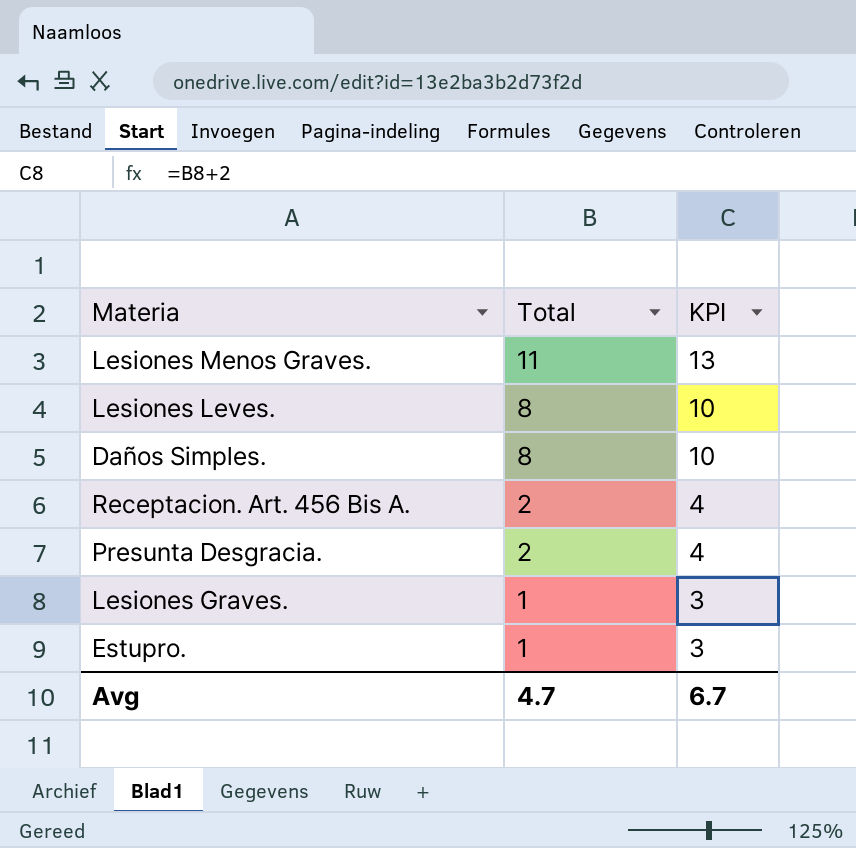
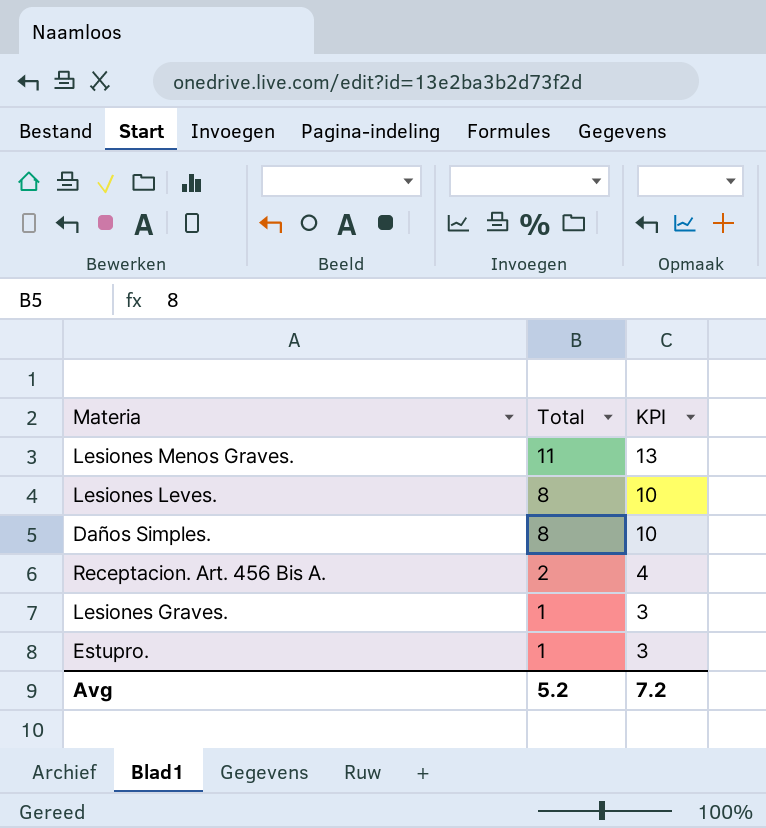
row Presunta Desgracia.: 2 | 4 -> none
Avg | Total: 4.7 -> 5.2
Avg | KPI: 6.7 -> 7.2

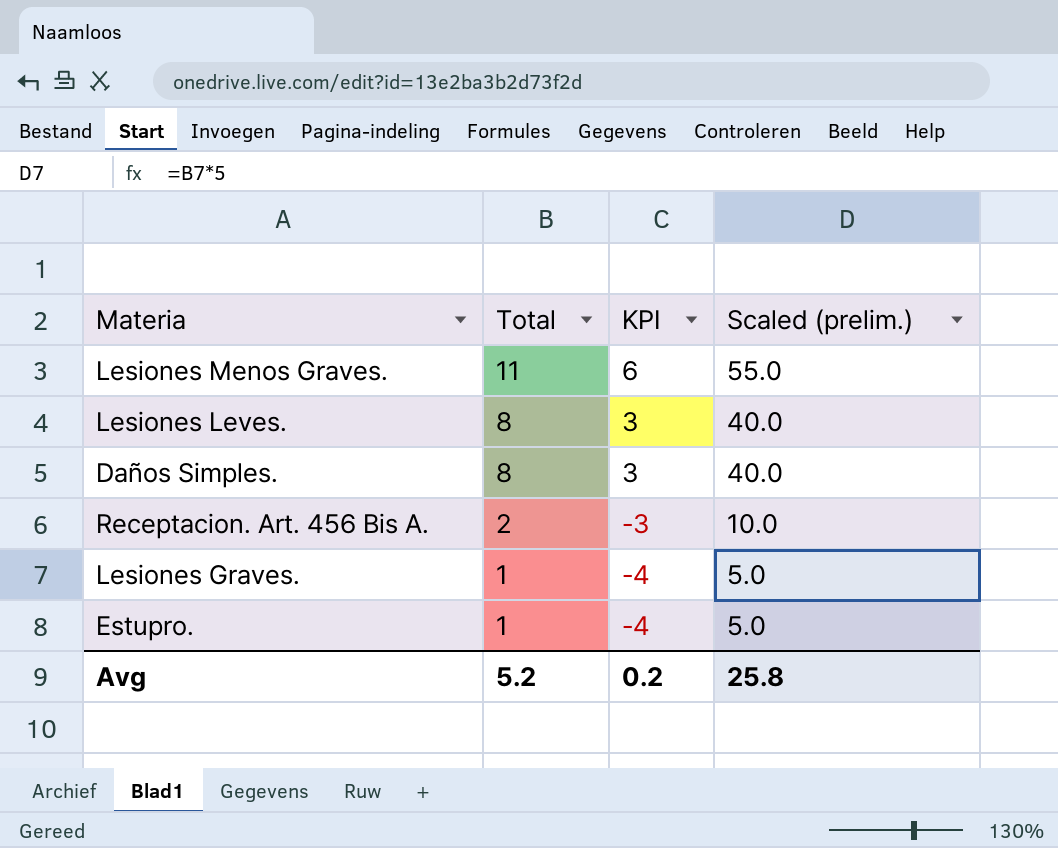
column KPI | formula: [Total] + 2 -> [Total] - 5
column Scaled (prelim.) | formula: none -> [Total] * 5
Avg | KPI: 7.2 -> 0.2

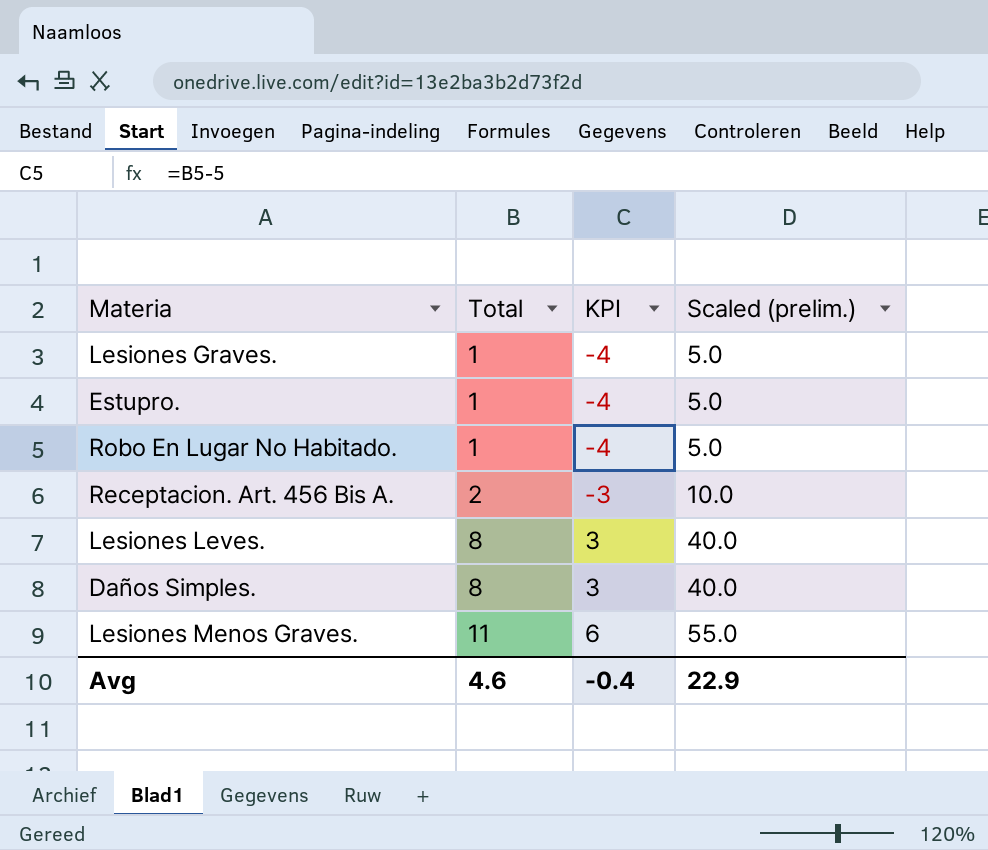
row order: Total descending -> Total ascending
row Robo En Lugar No Habitado.: none -> 1 | -4 | 5.0
Avg | Total: 5.2 -> 4.6
Avg | KPI: 0.2 -> -0.4
Avg | Scaled (prelim.): 25.8 -> 22.9

